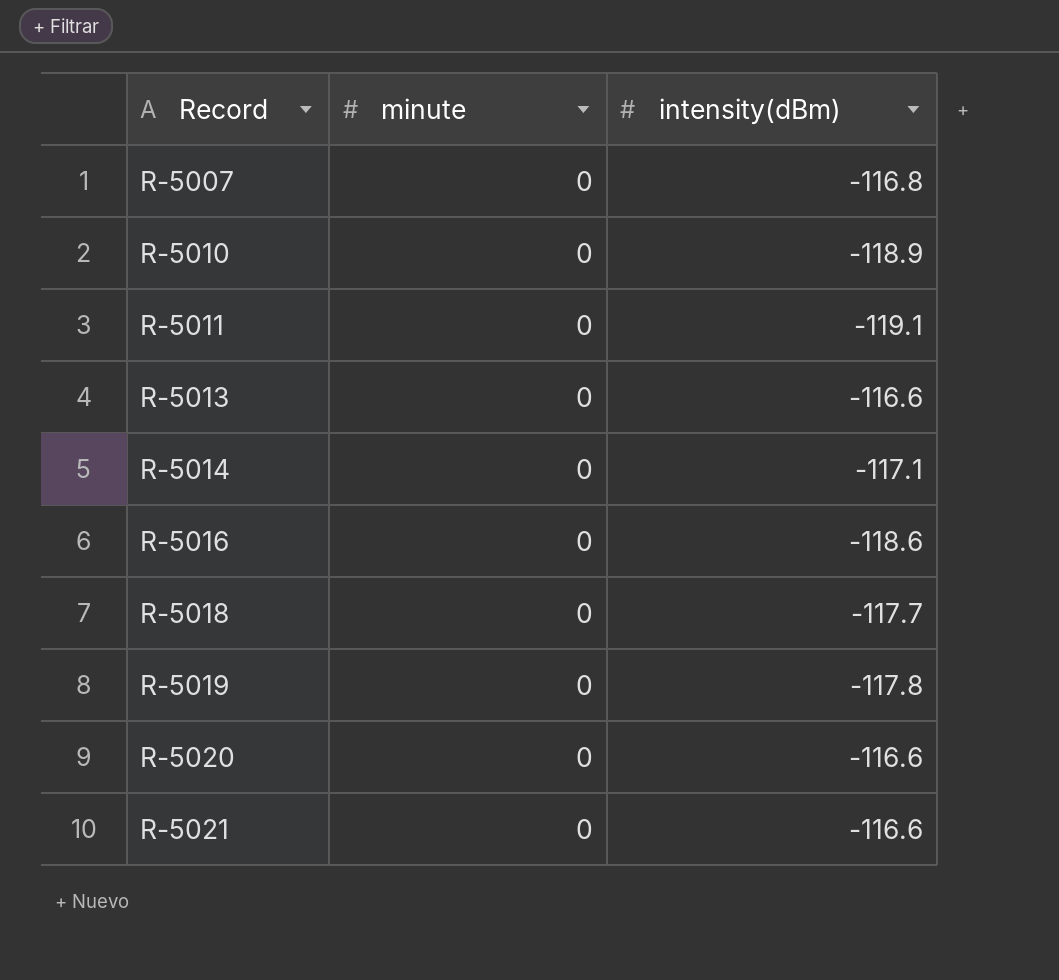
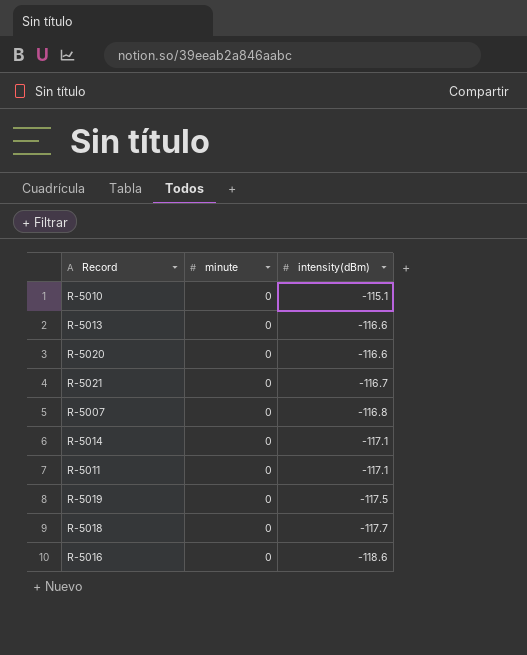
row order: Record ascending -> intensity(dBm) descending
R-5010 | intensity(dBm): -118.9 -> -115.1
R-5021 | intensity(dBm): -116.6 -> -116.7
R-5011 | intensity(dBm): -119.1 -> -117.1
R-5019 | intensity(dBm): -117.8 -> -117.5

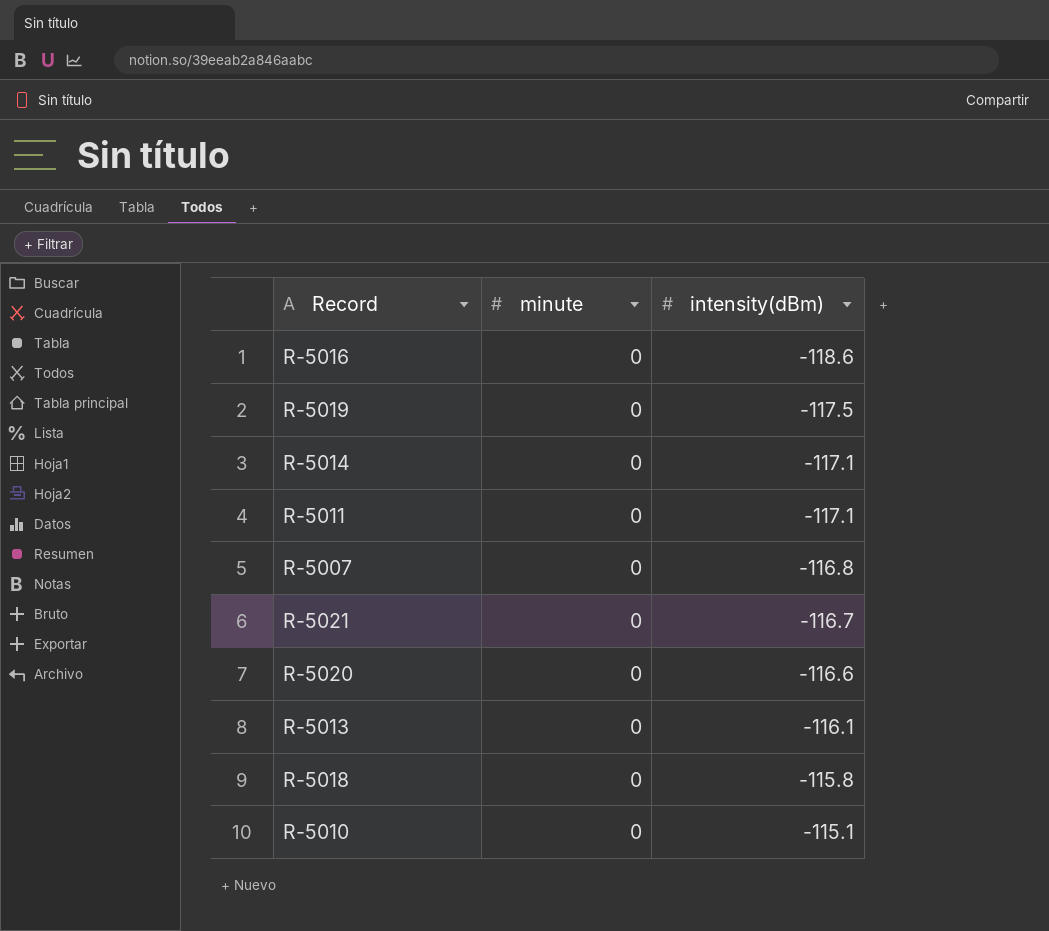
row order: intensity(dBm) descending -> intensity(dBm) ascending
R-5013 | intensity(dBm): -116.6 -> -116.1
R-5018 | intensity(dBm): -117.7 -> -115.8

